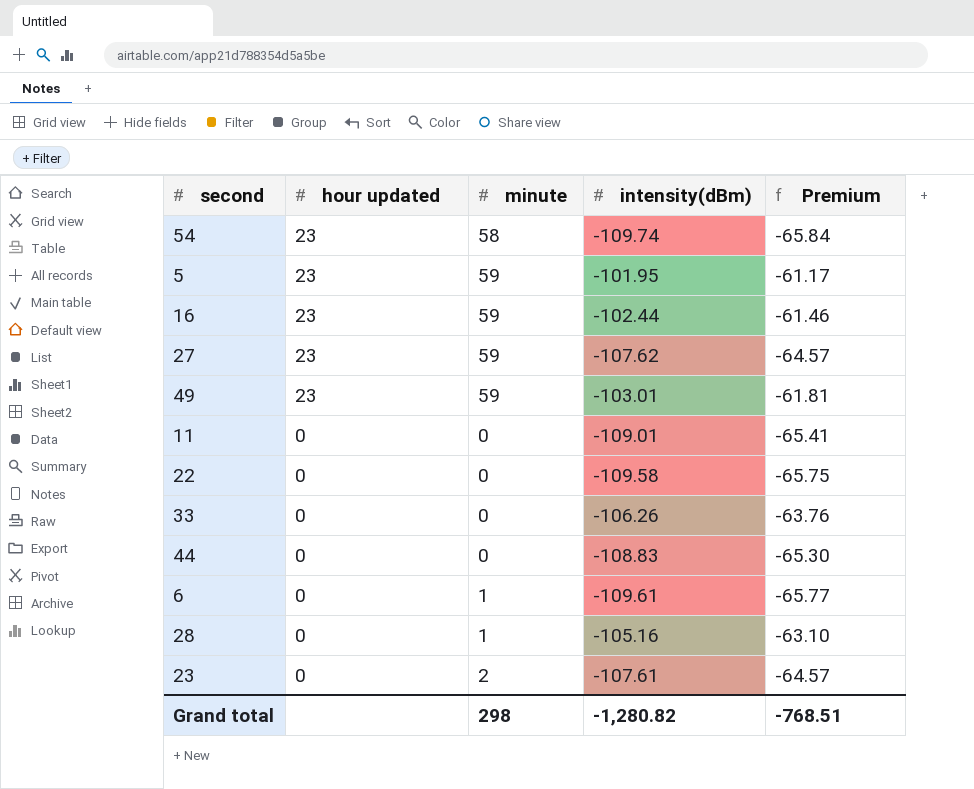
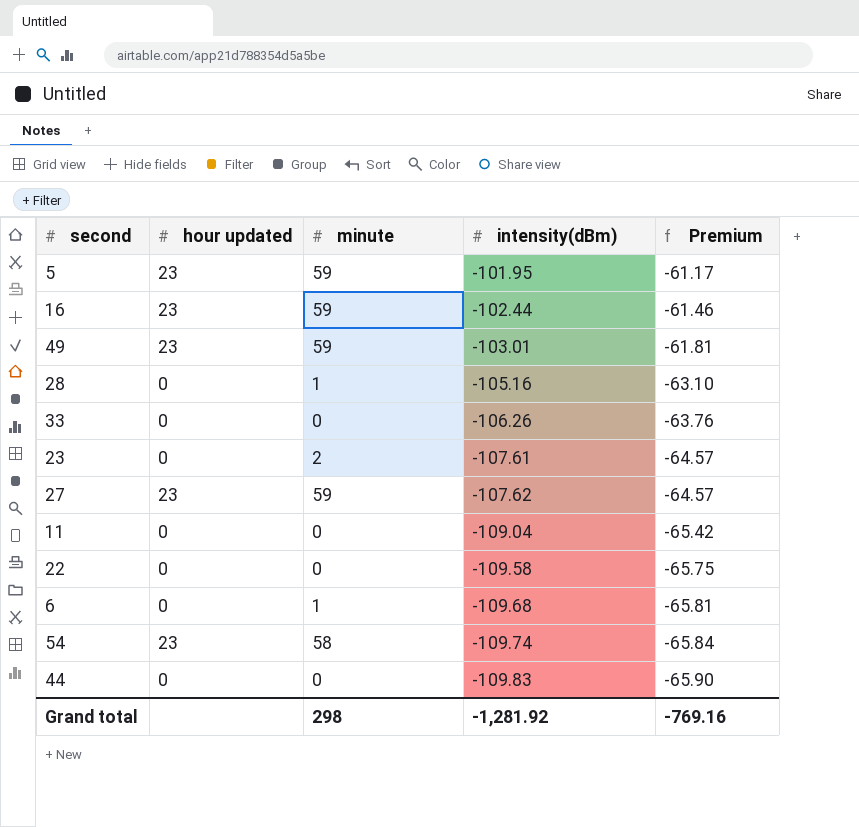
row order: hour updated descending -> intensity(dBm) descending
11 | intensity(dBm): -109.01 -> -109.04
11 | Premium: -65.41 -> -65.42
6 | intensity(dBm): -109.61 -> -109.68
6 | Premium: -65.77 -> -65.81
44 | intensity(dBm): -108.83 -> -109.83
44 | Premium: -65.30 -> -65.90
Grand total | intensity(dBm): -1,280.82 -> -1,281.92
Grand total | Premium: -768.51 -> -769.16

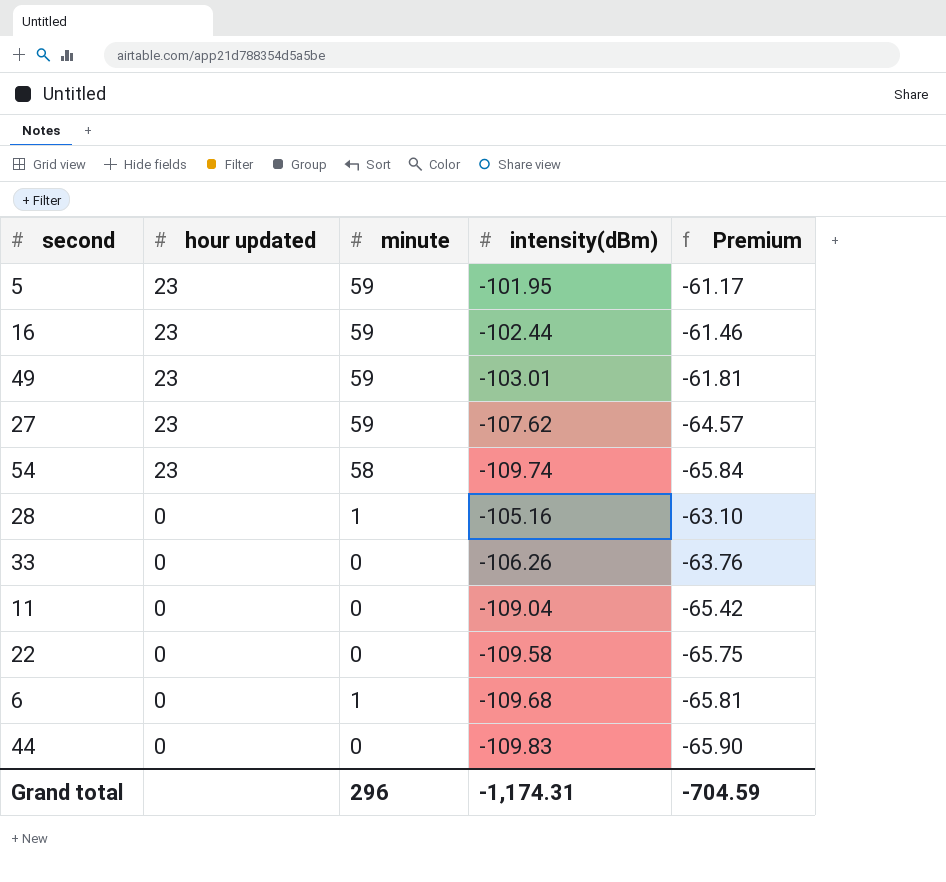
row order: intensity(dBm) descending -> hour updated descending
row 23: 0 | 2 | -107.61 | -64.57 -> none
Grand total | minute: 298 -> 296
Grand total | intensity(dBm): -1,281.92 -> -1,174.31
Grand total | Premium: -769.16 -> -704.59

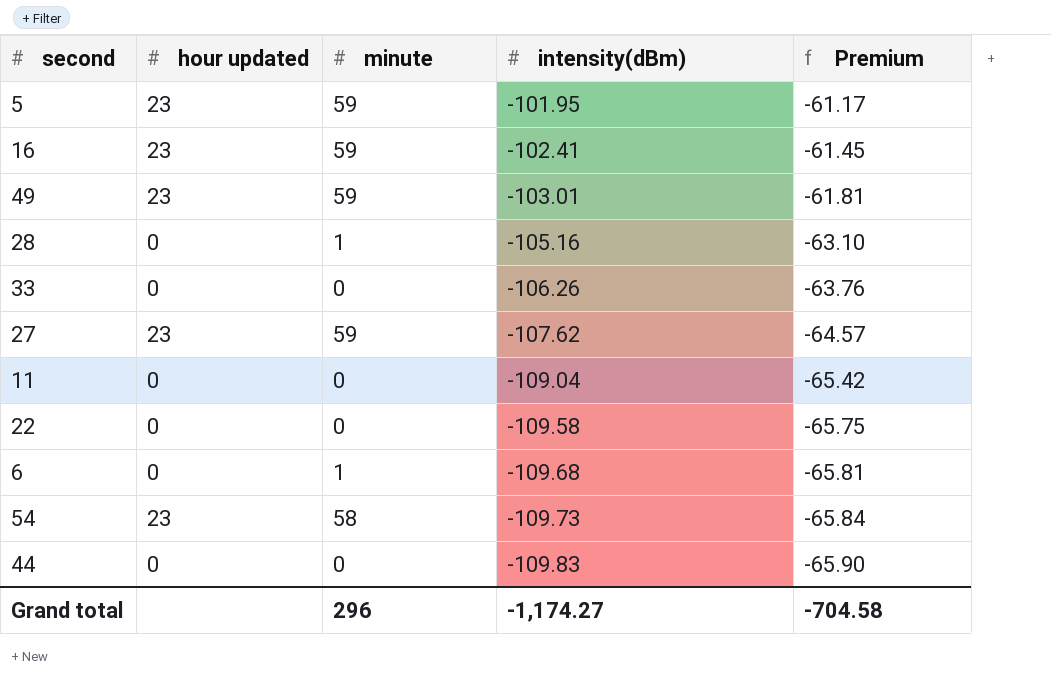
row order: hour updated descending -> intensity(dBm) descending
16 | intensity(dBm): -102.44 -> -102.41
16 | Premium: -61.46 -> -61.45
54 | intensity(dBm): -109.74 -> -109.73
Grand total | intensity(dBm): -1,174.31 -> -1,174.27
Grand total | Premium: -704.59 -> -704.58

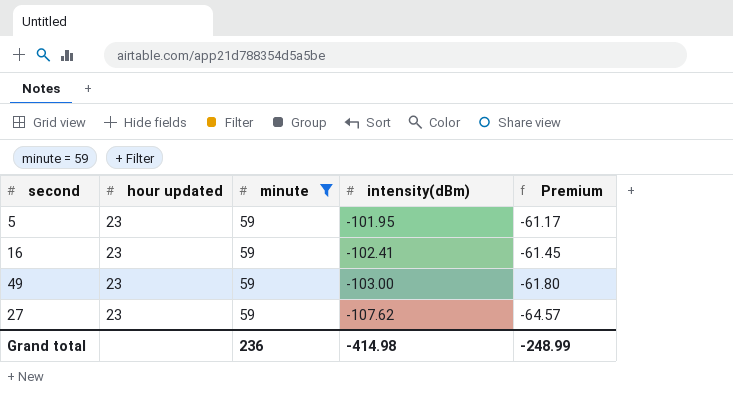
filter: none -> minute = 59
49 | intensity(dBm): -103.01 -> -103.00
49 | Premium: -61.81 -> -61.80
Grand total | minute: 296 -> 236
Grand total | intensity(dBm): -1,174.27 -> -414.98
Grand total | Premium: -704.58 -> -248.99

